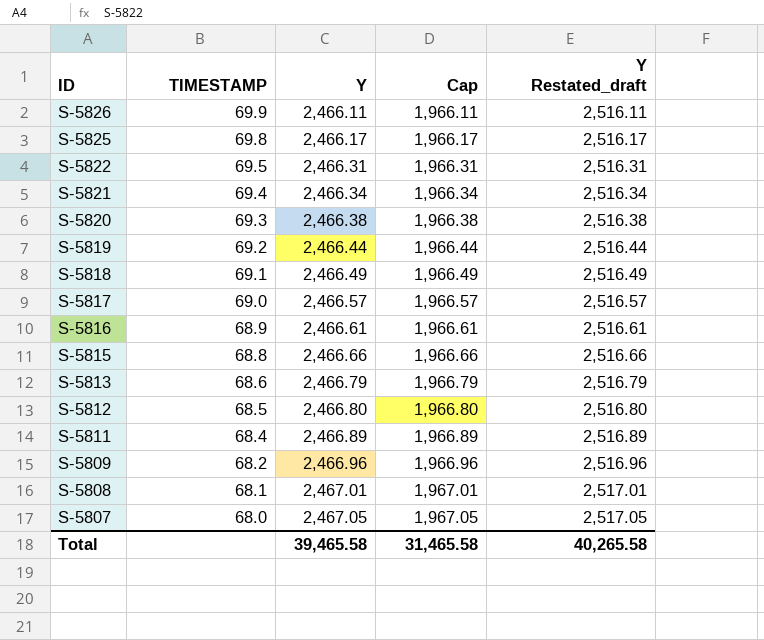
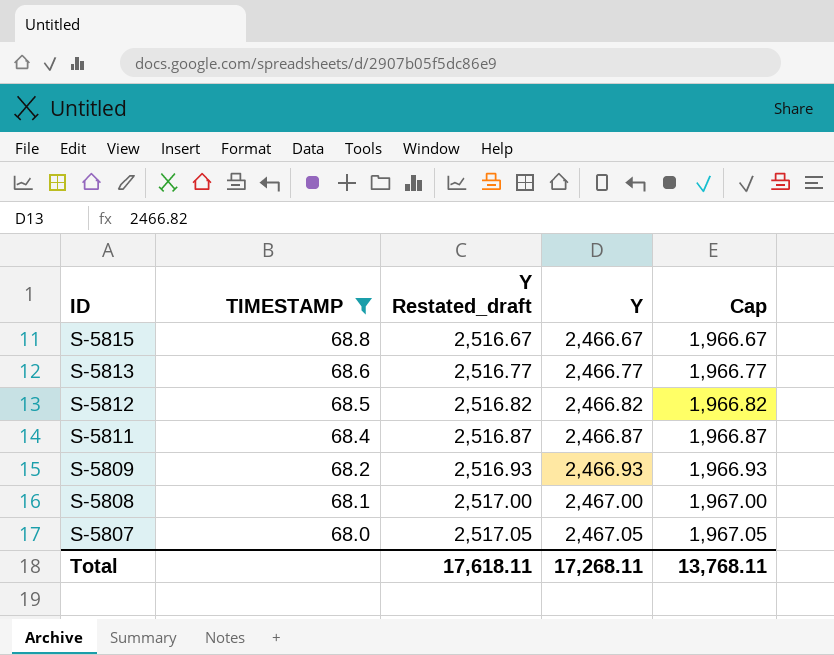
filter: none -> TIMESTAMP <= 68.8
column Y Restated_draft | position: 5 -> 3
S-5815 | Y Restated_draft: 2,516.66 -> 2,516.67
S-5815 | Y: 2,466.66 -> 2,466.67
S-5815 | Cap: 1,966.66 -> 1,966.67
S-5813 | Y Restated_draft: 2,516.79 -> 2,516.77
S-5813 | Y: 2,466.79 -> 2,466.77
S-5813 | Cap: 1,966.79 -> 1,966.77
S-5812 | Y Restated_draft: 2,516.80 -> 2,516.82
S-5812 | Y: 2,466.80 -> 2,466.82
S-5812 | Cap: 1,966.80 -> 1,966.82
S-5811 | Y Restated_draft: 2,516.89 -> 2,516.87
S-5811 | Y: 2,466.89 -> 2,466.87
S-5811 | Cap: 1,966.89 -> 1,966.87
S-5809 | Y Restated_draft: 2,516.96 -> 2,516.93
S-5809 | Y: 2,466.96 -> 2,466.93
S-5809 | Cap: 1,966.96 -> 1,966.93
S-5808 | Y Restated_draft: 2,517.01 -> 2,517.00
S-5808 | Y: 2,467.01 -> 2,467.00
S-5808 | Cap: 1,967.01 -> 1,967.00
Total | Y Restated_draft: 40,265.58 -> 17,618.11
Total | Y: 39,465.58 -> 17,268.11
Total | Cap: 31,465.58 -> 13,768.11

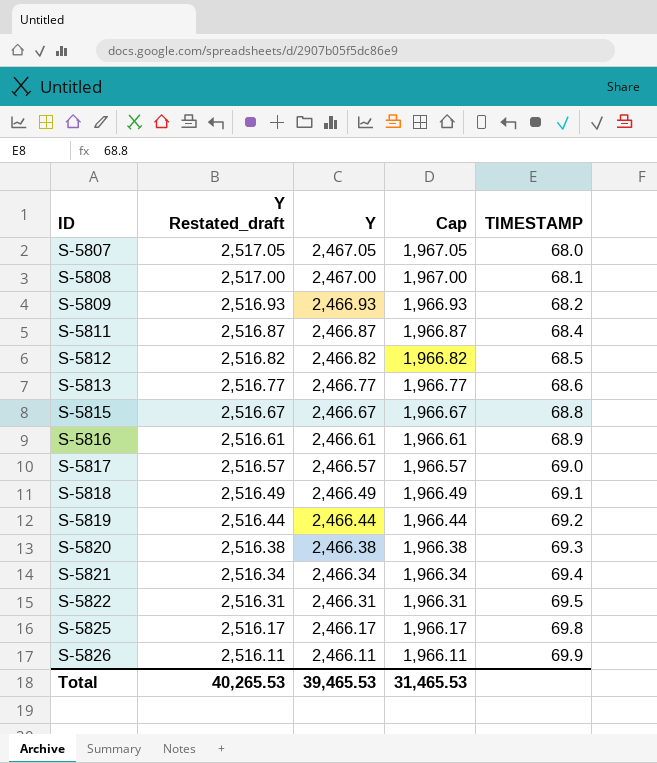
filter: TIMESTAMP <= 68.8 -> none
row order: ID descending -> ID ascending
column TIMESTAMP | position: 2 -> 5
Total | Y Restated_draft: 17,618.11 -> 40,265.53
Total | Y: 17,268.11 -> 39,465.53
Total | Cap: 13,768.11 -> 31,465.53

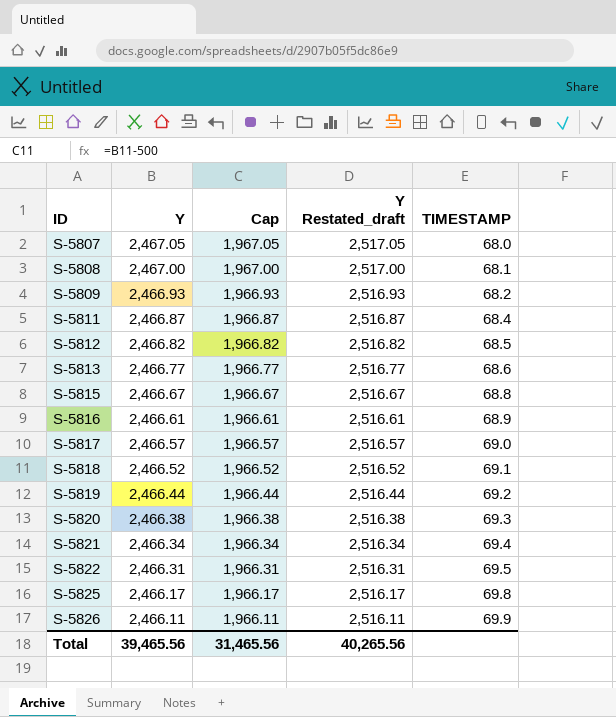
column Y Restated_draft | position: 2 -> 4
S-5818 | Y: 2,466.49 -> 2,466.52
S-5818 | Cap: 1,966.49 -> 1,966.52
S-5818 | Y Restated_draft: 2,516.49 -> 2,516.52
Total | Y: 39,465.53 -> 39,465.56
Total | Cap: 31,465.53 -> 31,465.56
Total | Y Restated_draft: 40,265.53 -> 40,265.56

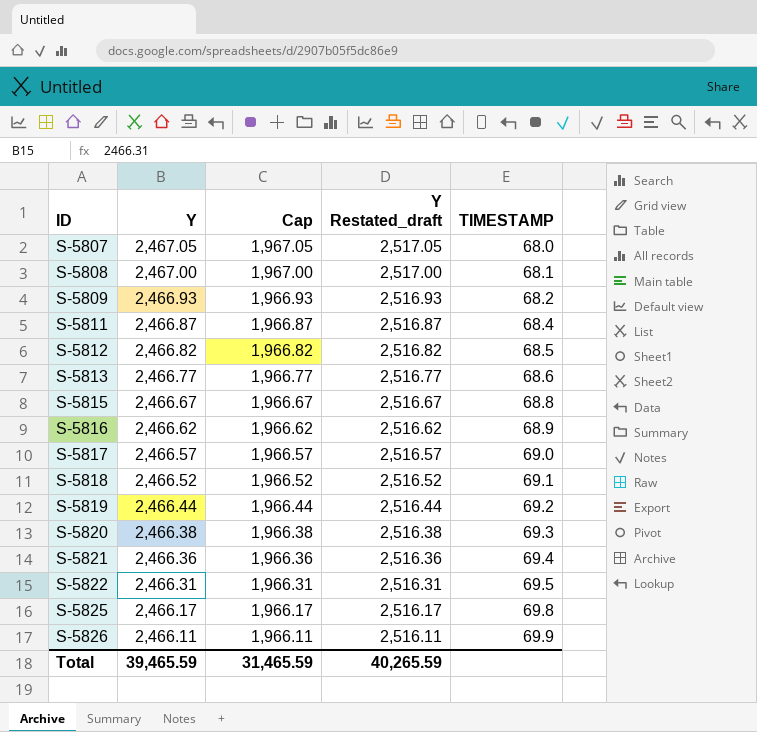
S-5816 | Y: 2,466.61 -> 2,466.62
S-5816 | Cap: 1,966.61 -> 1,966.62
S-5816 | Y Restated_draft: 2,516.61 -> 2,516.62
S-5821 | Y: 2,466.34 -> 2,466.36
S-5821 | Cap: 1,966.34 -> 1,966.36
S-5821 | Y Restated_draft: 2,516.34 -> 2,516.36
Total | Y: 39,465.56 -> 39,465.59
Total | Cap: 31,465.56 -> 31,465.59
Total | Y Restated_draft: 40,265.56 -> 40,265.59

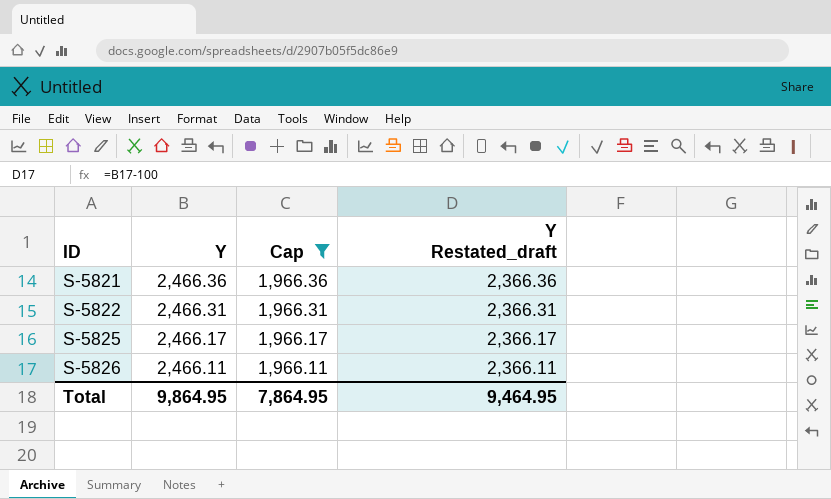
filter: none -> Cap <= 1,966.36
column TIMESTAMP | position: 5 -> none
column Y Restated_draft | formula: [Y] + 50 -> [Y] - 100
Total | Y: 39,465.59 -> 9,864.95
Total | Cap: 31,465.59 -> 7,864.95
Total | Y Restated_draft: 40,265.59 -> 9,464.95

